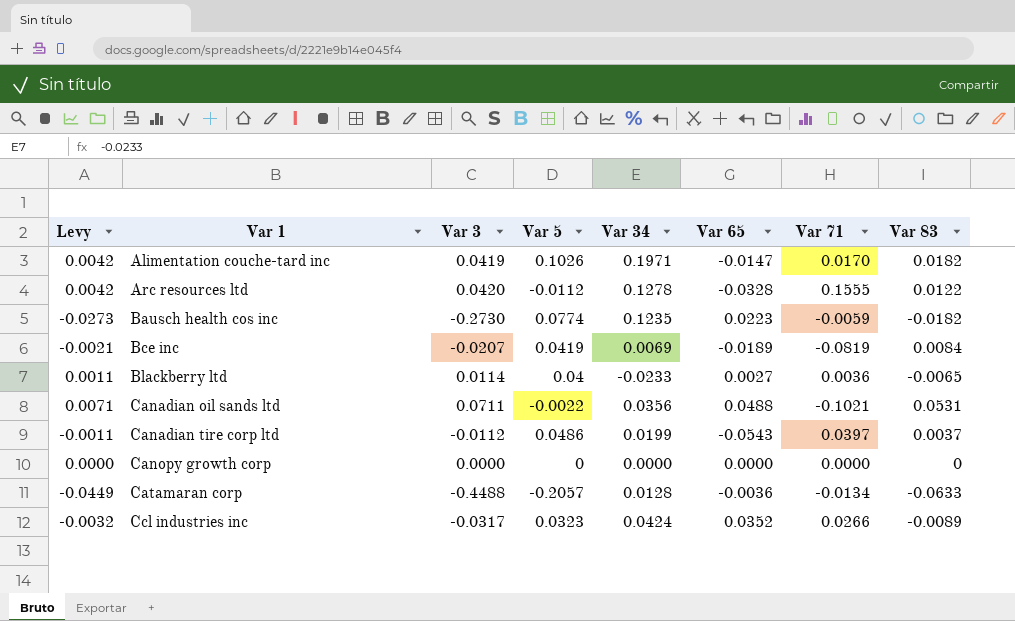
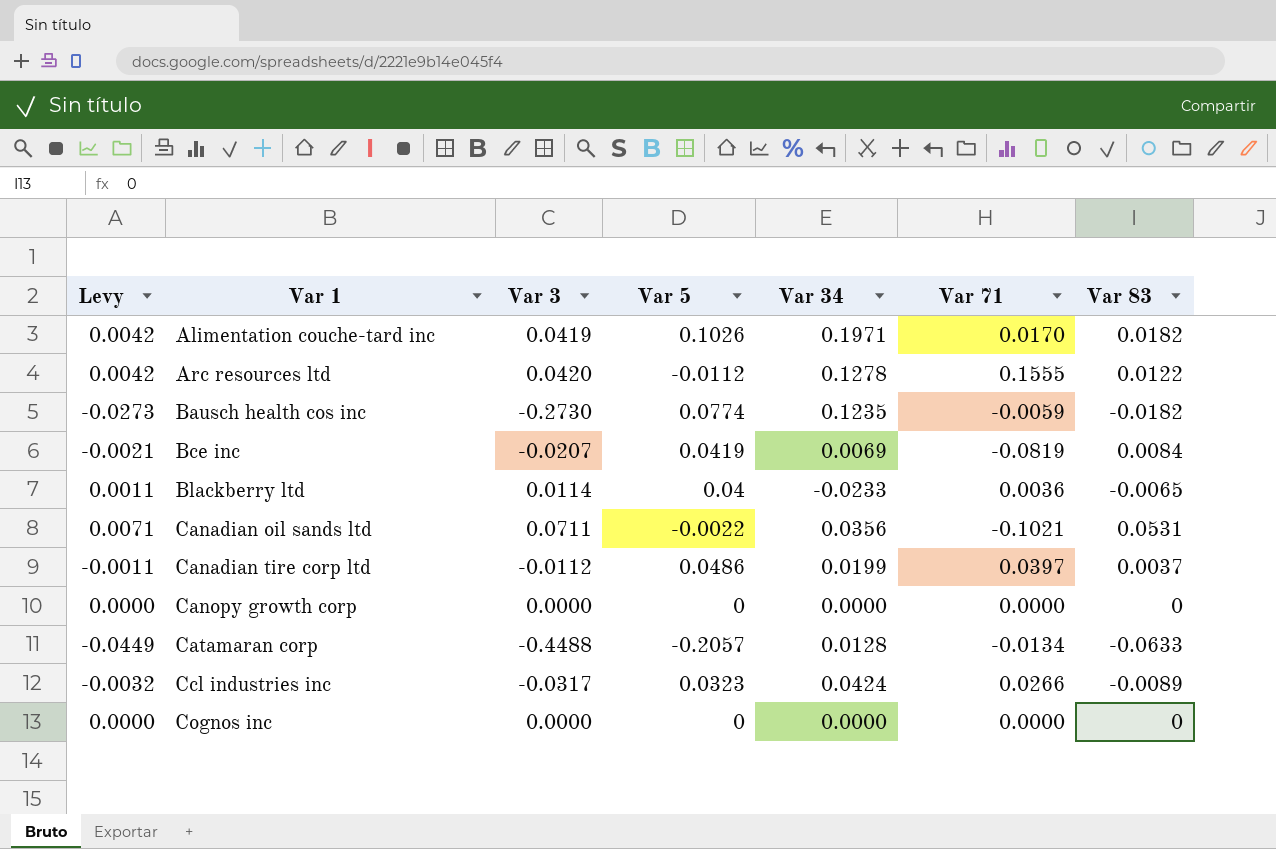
column Var 65 | position: 6 -> none
row Cognos inc: none -> 0.0000 | 0.0000 | 0 | 0.0000 | 0.0000 | 0

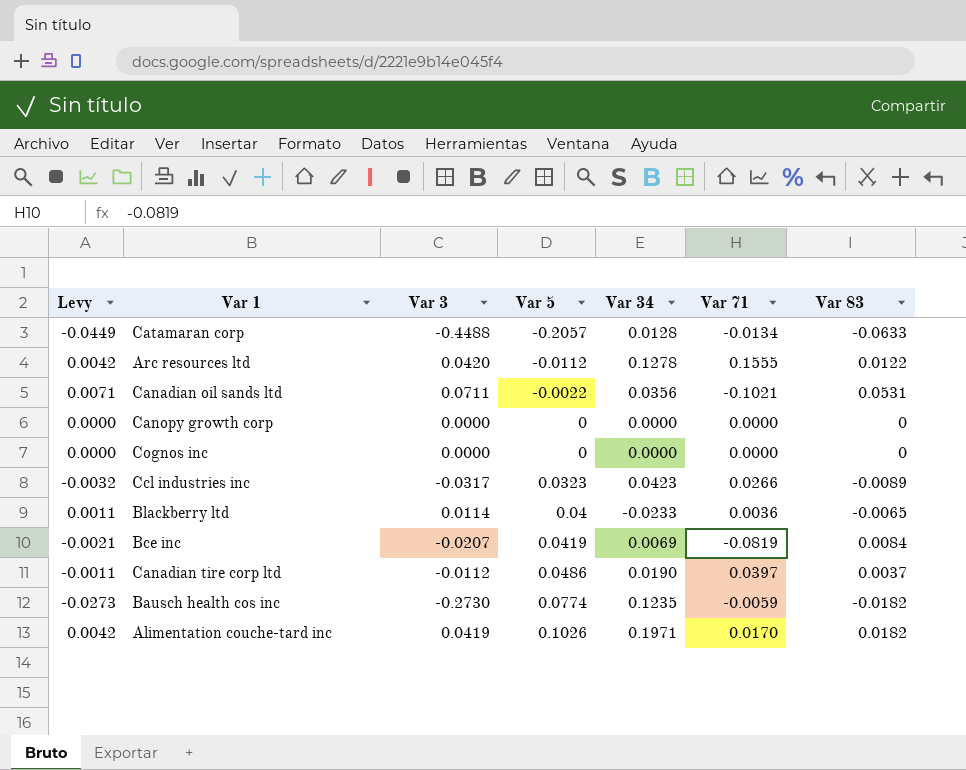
row order: Var 1 ascending -> Var 5 ascending
Ccl industries inc | Var 34: 0.0424 -> 0.0423
Canadian tire corp ltd | Var 34: 0.0199 -> 0.0190

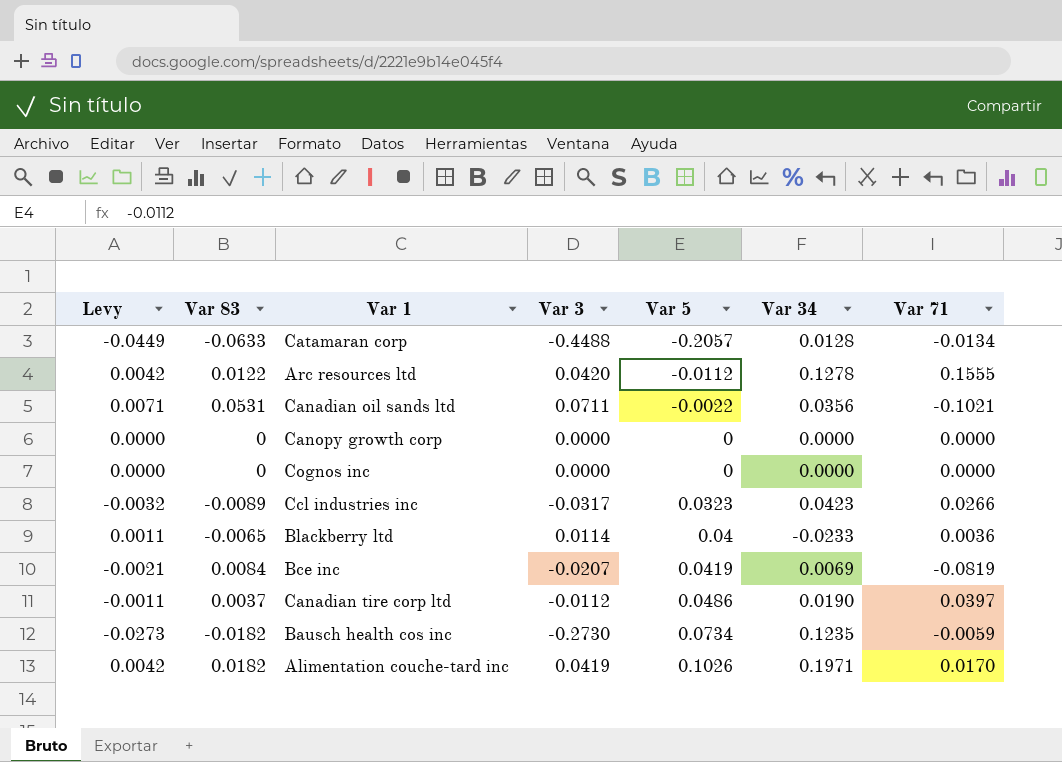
column Var 83 | position: 7 -> 2
Bausch health cos inc | Var 5: 0.0774 -> 0.0734

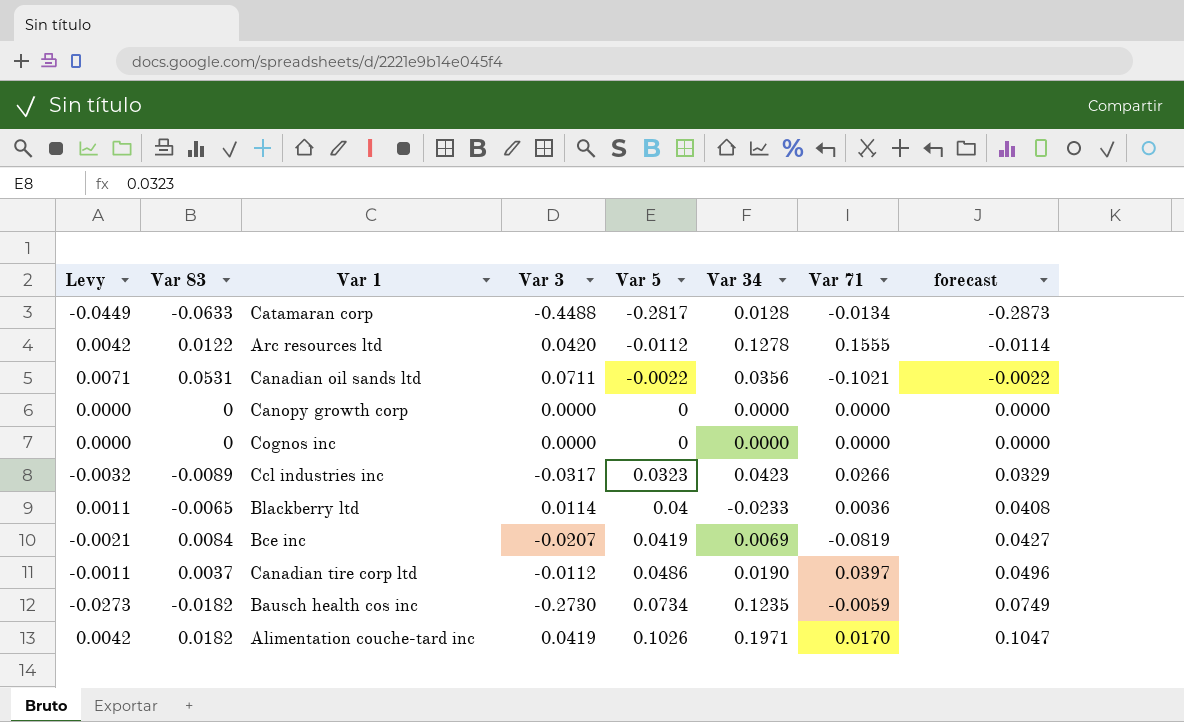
column forecast | formula: none -> [Var 5] * 1.02
Catamaran corp | Var 5: -0.2057 -> -0.2817

